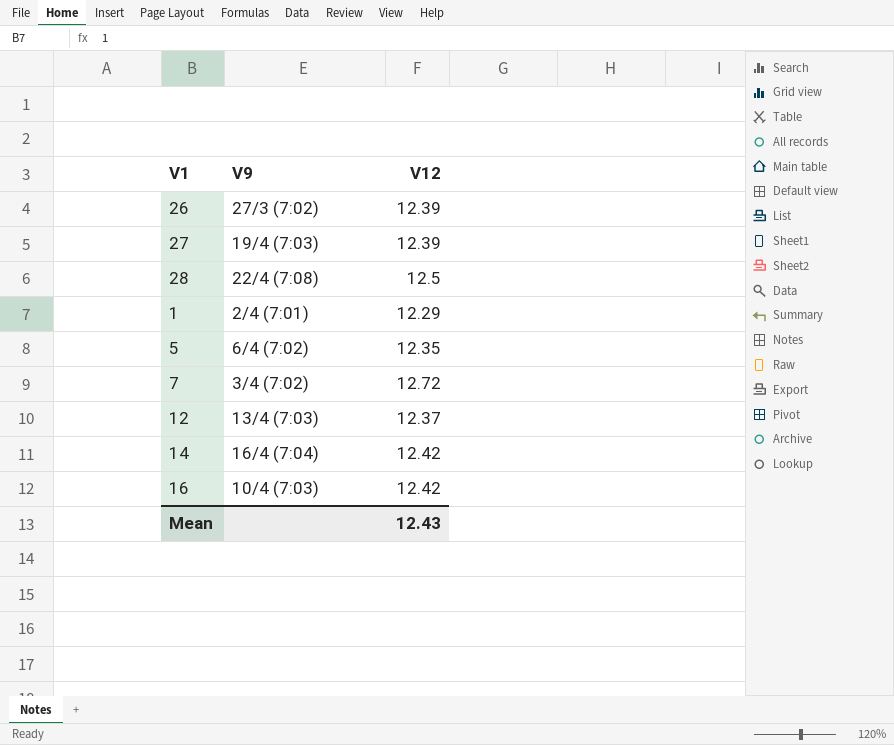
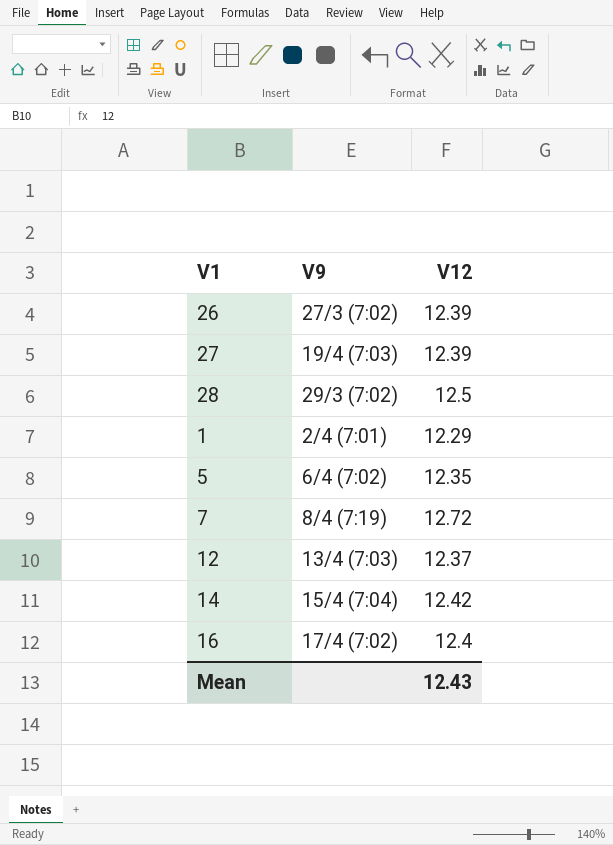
28 | V9: 22/4 (7:08) -> 29/3 (7:02)
7 | V9: 3/4 (7:02) -> 8/4 (7:19)
14 | V9: 16/4 (7:04) -> 15/4 (7:04)
16 | V9: 10/4 (7:03) -> 17/4 (7:02)
16 | V12: 12.42 -> 12.4

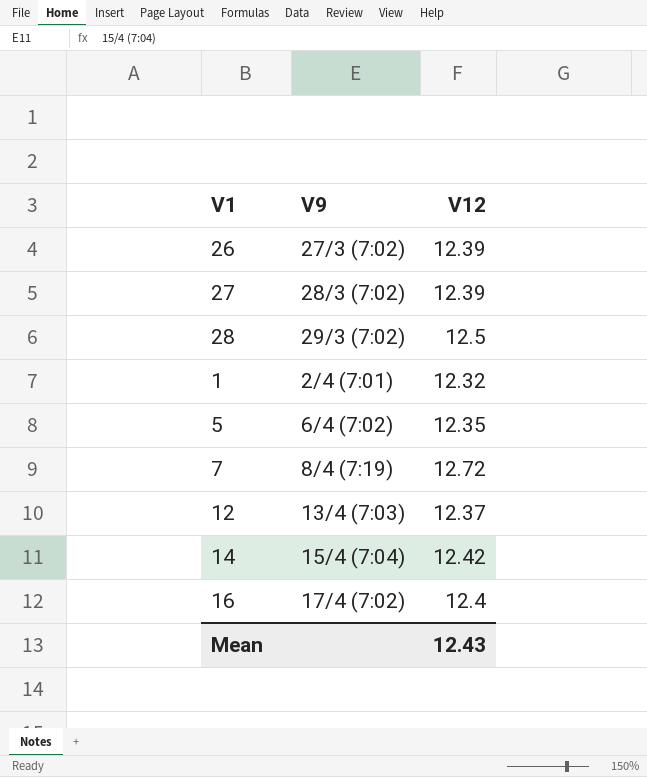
27 | V9: 19/4 (7:03) -> 28/3 (7:02)
1 | V12: 12.29 -> 12.32

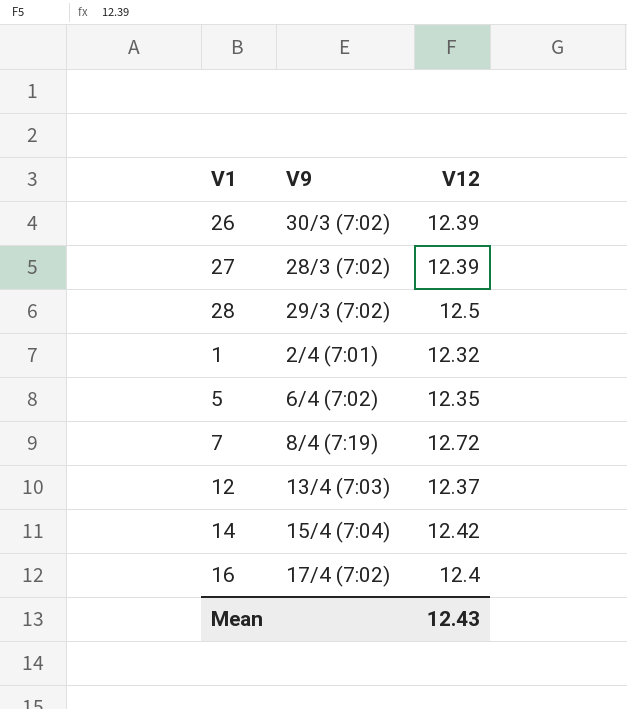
26 | V9: 27/3 (7:02) -> 30/3 (7:02)

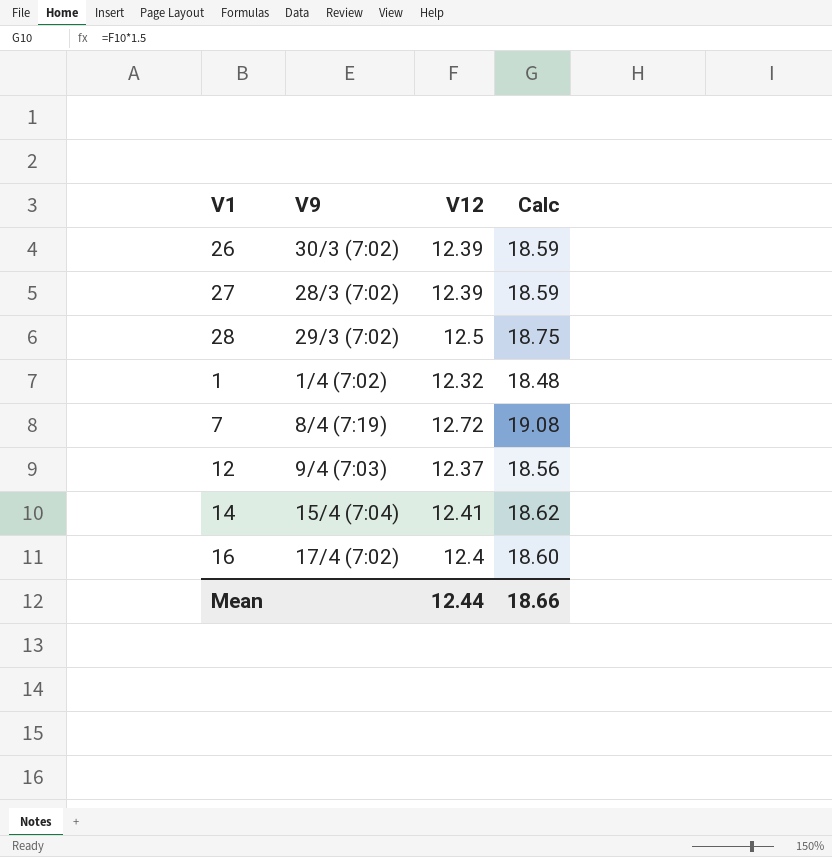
column Calc | formula: none -> [V12] * 1.5
row 5: 6/4 (7:02) | 12.35 -> none
1 | V9: 2/4 (7:01) -> 1/4 (7:02)
12 | V9: 13/4 (7:03) -> 9/4 (7:03)
14 | V12: 12.42 -> 12.41
Mean | V12: 12.43 -> 12.44

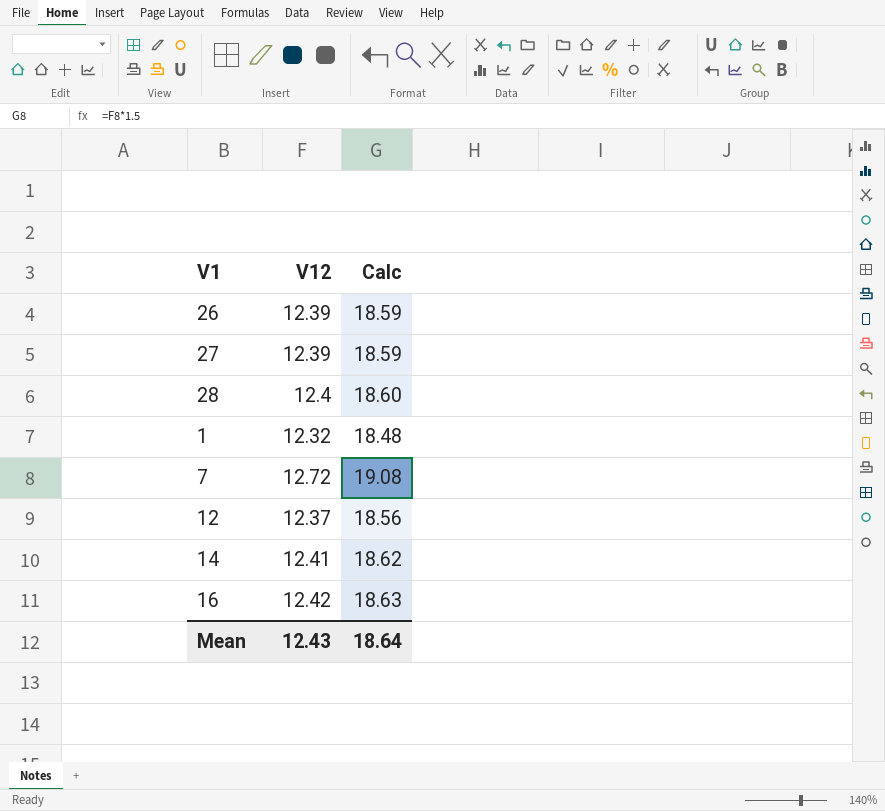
column V9 | position: 2 -> none
28 | V12: 12.5 -> 12.4
28 | Calc: 18.75 -> 18.60
16 | V12: 12.4 -> 12.42
16 | Calc: 18.60 -> 18.63
Mean | V12: 12.44 -> 12.43
Mean | Calc: 18.66 -> 18.64

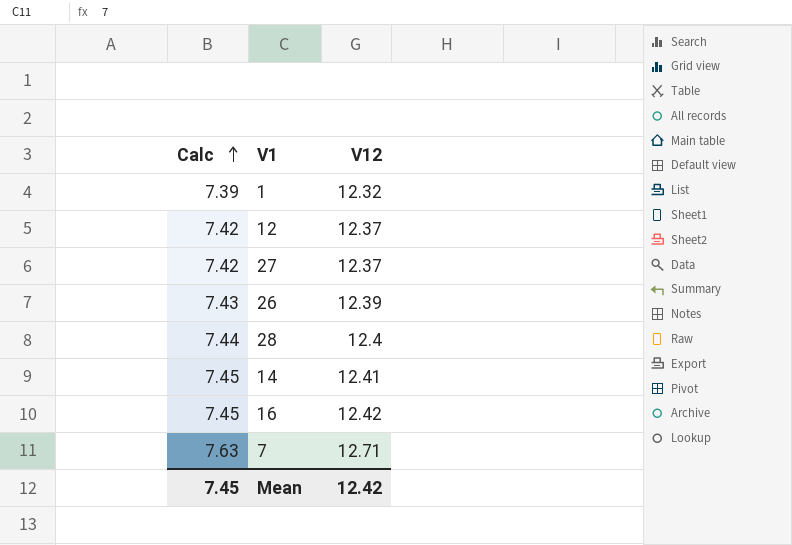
row order: none -> Calc ascending
column Calc | formula: [V12] * 1.5 -> [V12] * 0.6
column Calc | position: 3 -> 1
27 | V12: 12.39 -> 12.37
7 | V12: 12.72 -> 12.71
Mean | Calc: 18.64 -> 7.45
Mean | V12: 12.43 -> 12.42

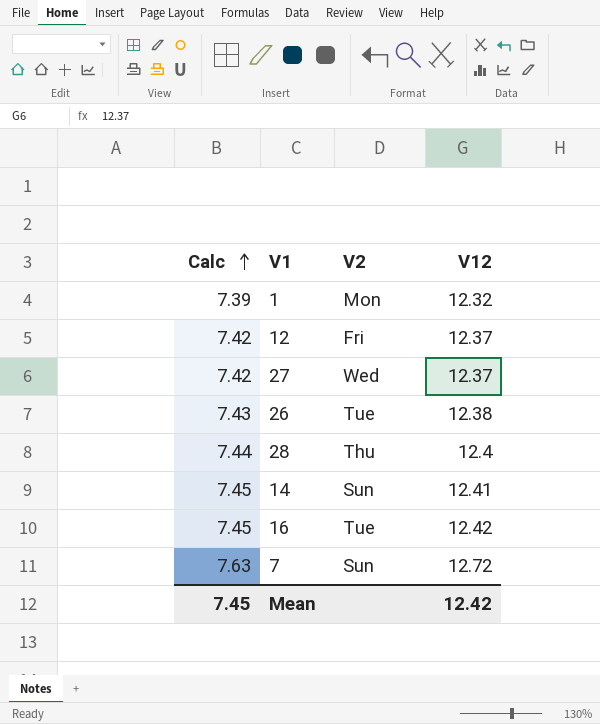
column V2 | position: none -> 3
26 | V12: 12.39 -> 12.38
7 | V12: 12.71 -> 12.72

